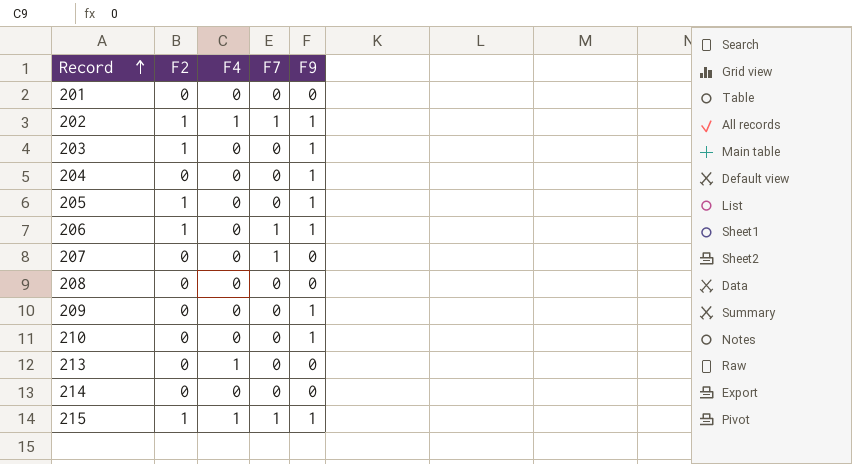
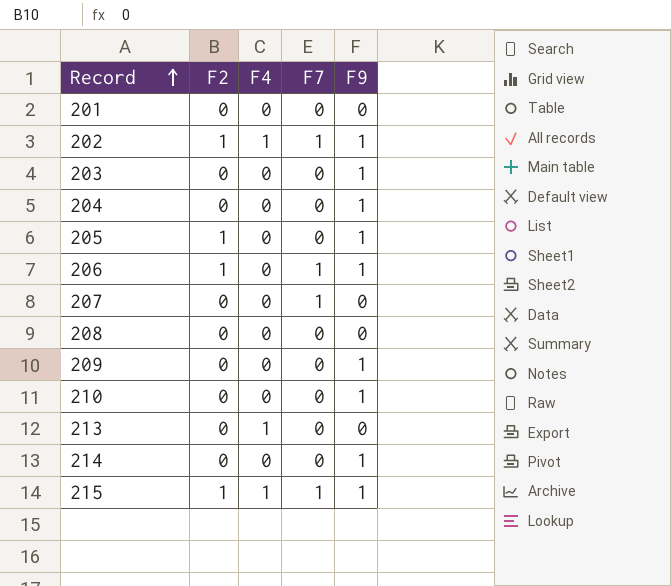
203 | F2: 1 -> 0
214 | F9: 0 -> 1

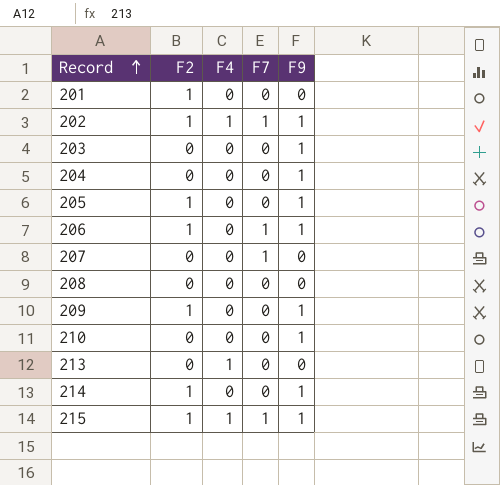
201 | F2: 0 -> 1
209 | F2: 0 -> 1
214 | F2: 0 -> 1

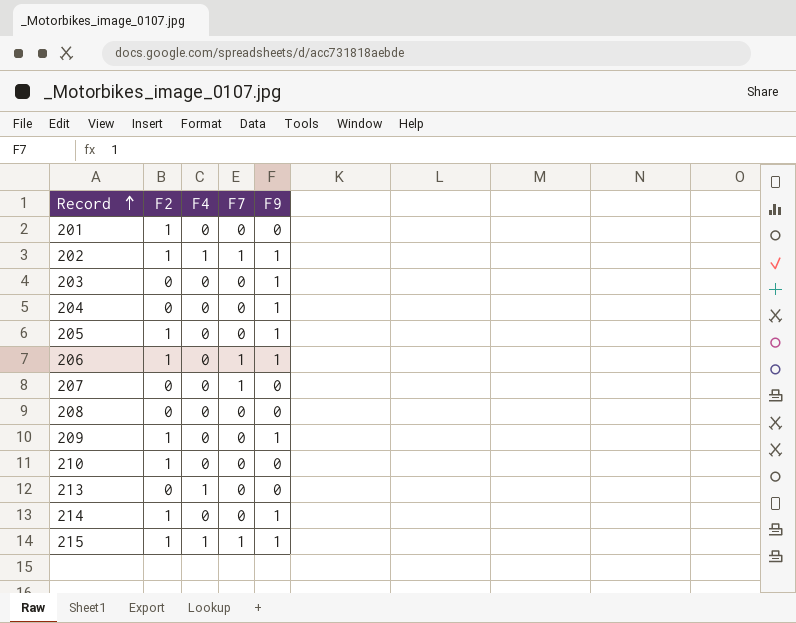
210 | F2: 0 -> 1
210 | F9: 1 -> 0

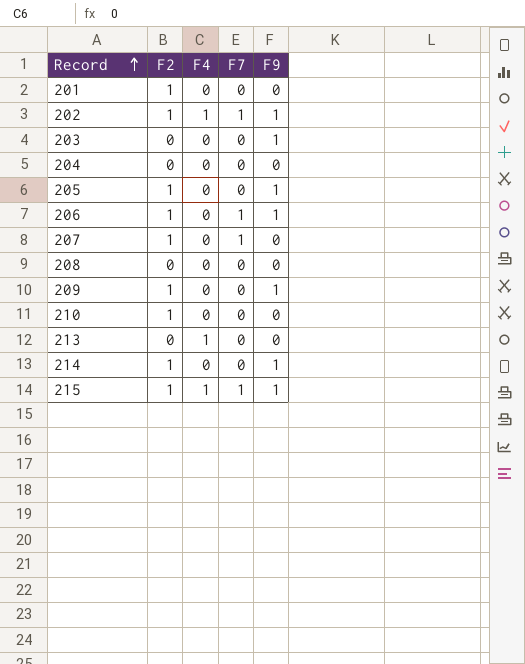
204 | F9: 1 -> 0
207 | F2: 0 -> 1

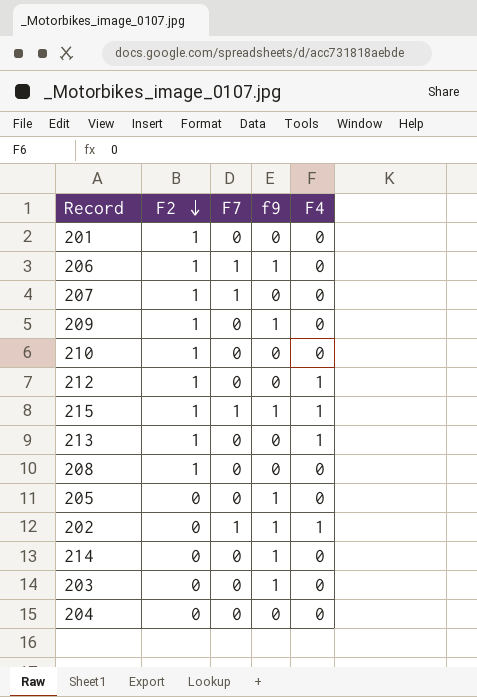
row order: Record ascending -> F2 descending
column name: F9 -> f9
column F4 | position: 3 -> 5
row 212: none -> 1 | 0 | 0 | 1
213 | F2: 0 -> 1
208 | F2: 0 -> 1
205 | F2: 1 -> 0
202 | F2: 1 -> 0
214 | F2: 1 -> 0

